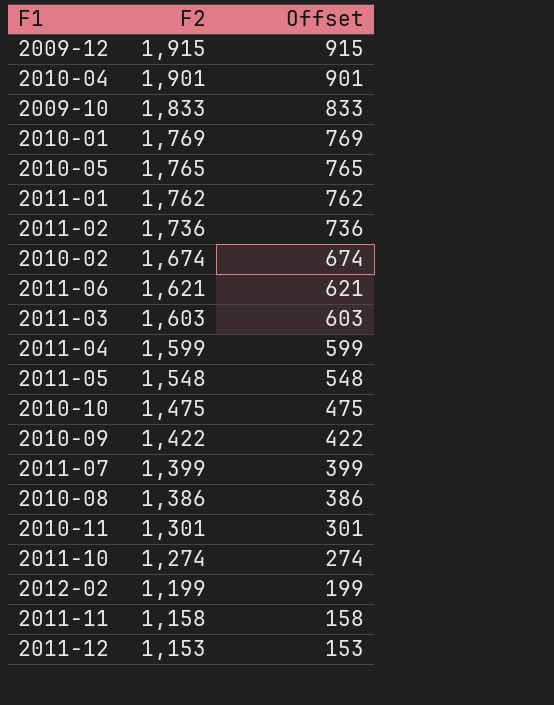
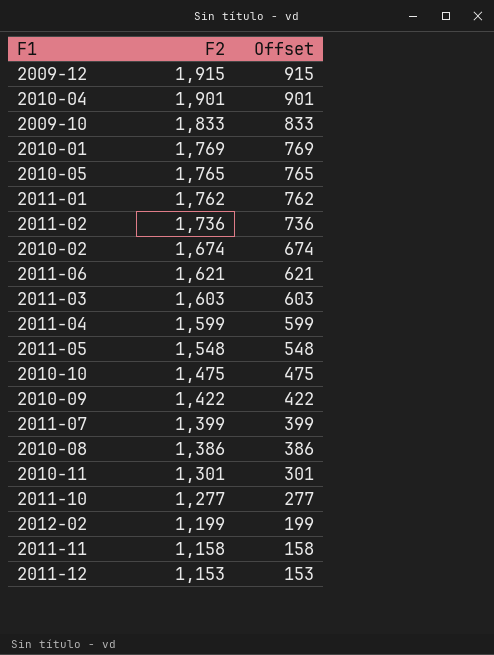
2011-10 | F2: 1,274 -> 1,277
2011-10 | Offset: 274 -> 277

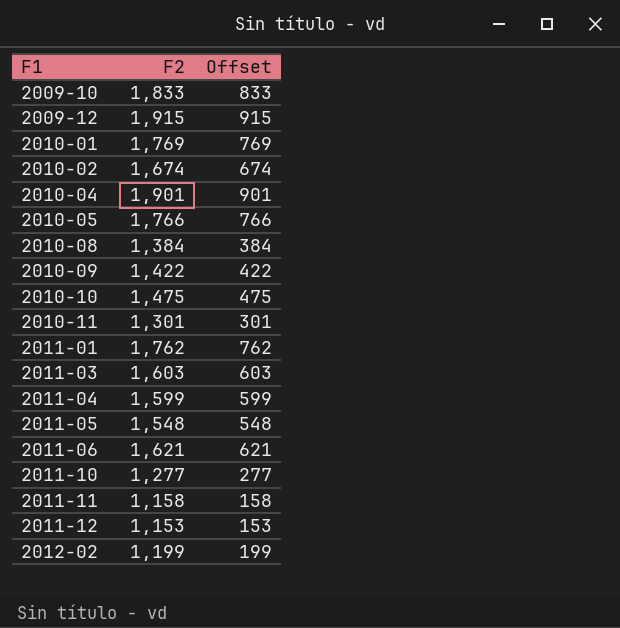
row order: F2 descending -> F1 ascending
row 2011-02: 1,736 | 736 -> none
row 2011-07: 1,399 | 399 -> none
2010-05 | F2: 1,765 -> 1,766
2010-05 | Offset: 765 -> 766
2010-08 | F2: 1,386 -> 1,384
2010-08 | Offset: 386 -> 384

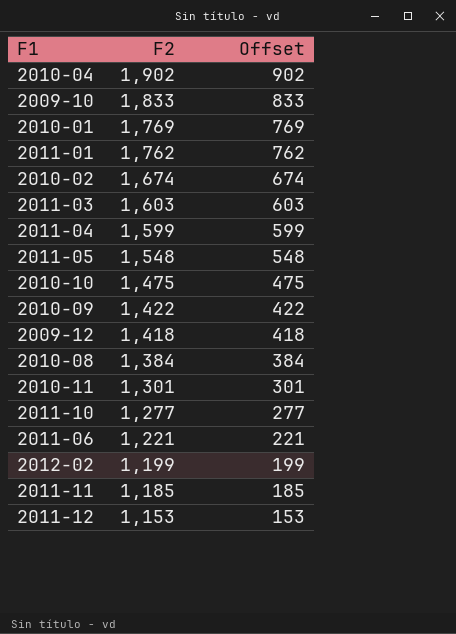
row order: F1 ascending -> F2 descending
row 2010-05: 1,766 | 766 -> none
2010-04 | F2: 1,901 -> 1,902
2010-04 | Offset: 901 -> 902
2009-12 | F2: 1,915 -> 1,418
2009-12 | Offset: 915 -> 418
2011-06 | F2: 1,621 -> 1,221
2011-06 | Offset: 621 -> 221
2011-11 | F2: 1,158 -> 1,185
2011-11 | Offset: 158 -> 185

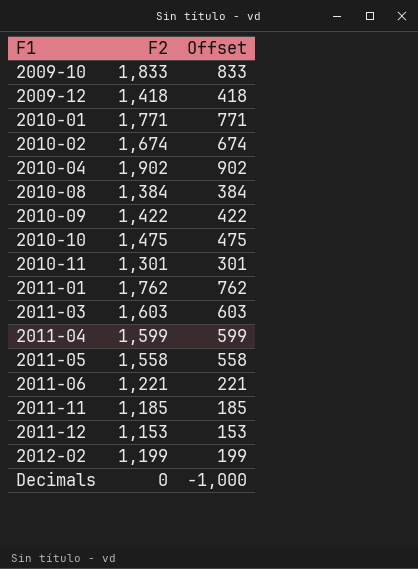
row order: F2 descending -> F1 ascending
row 2011-10: 1,277 | 277 -> none
2010-01 | F2: 1,769 -> 1,771
2010-01 | Offset: 769 -> 771
2011-05 | F2: 1,548 -> 1,558
2011-05 | Offset: 548 -> 558
row Decimals: none -> 0 | -1,000

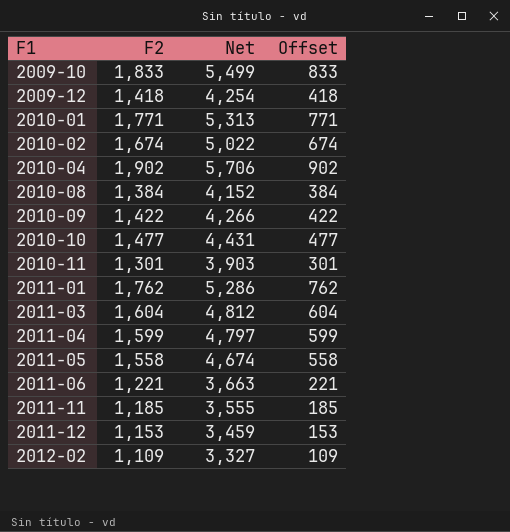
column Net | formula: none -> [F2] * 3
row Decimals: 0 | -1,000 -> none
2010-10 | F2: 1,475 -> 1,477
2010-10 | Offset: 475 -> 477
2011-03 | F2: 1,603 -> 1,604
2011-03 | Offset: 603 -> 604
2012-02 | F2: 1,199 -> 1,109
2012-02 | Offset: 199 -> 109

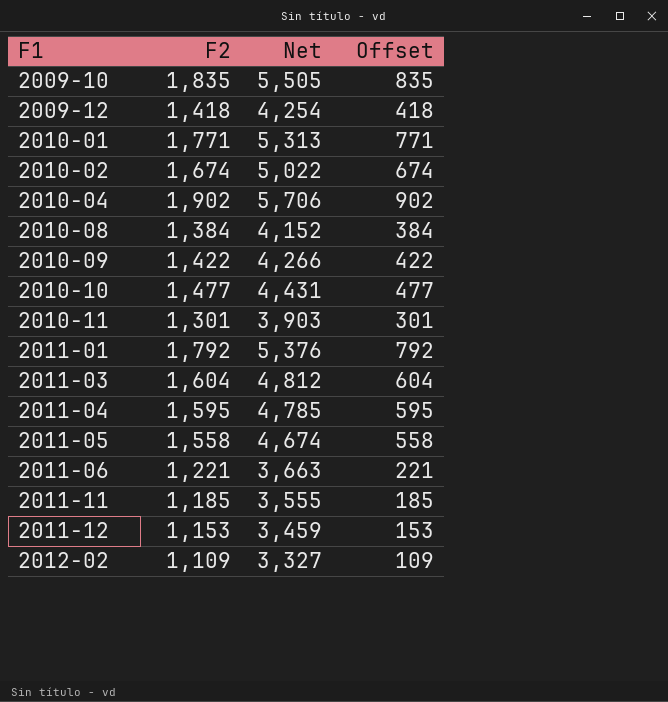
2009-10 | F2: 1,833 -> 1,835
2009-10 | Net: 5,499 -> 5,505
2009-10 | Offset: 833 -> 835
2011-01 | F2: 1,762 -> 1,792
2011-01 | Net: 5,286 -> 5,376
2011-01 | Offset: 762 -> 792
2011-04 | F2: 1,599 -> 1,595
2011-04 | Net: 4,797 -> 4,785
2011-04 | Offset: 599 -> 595

